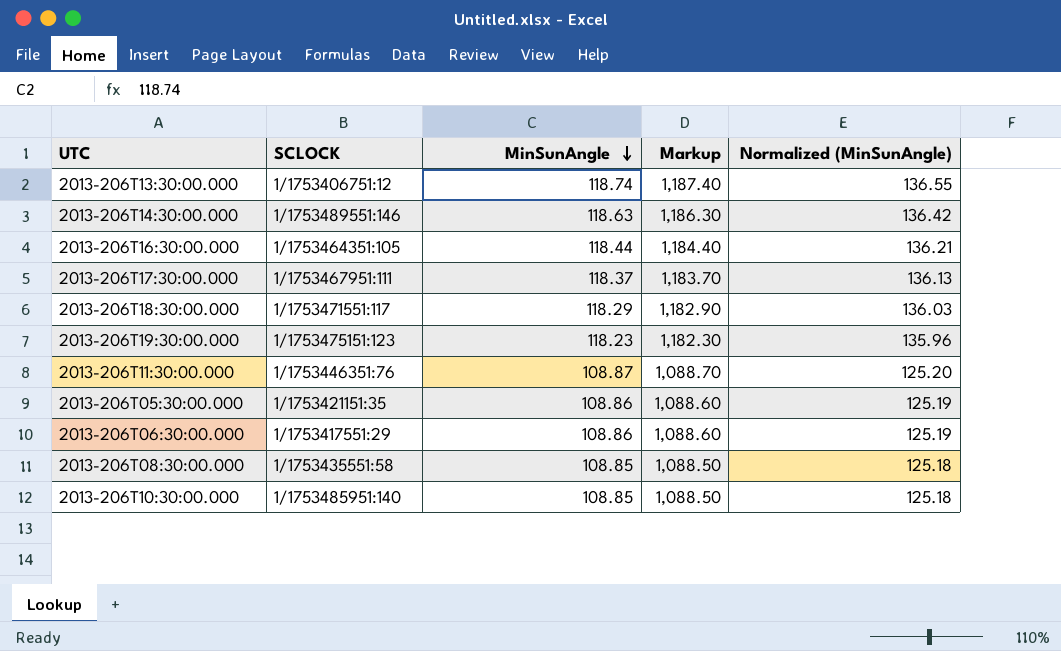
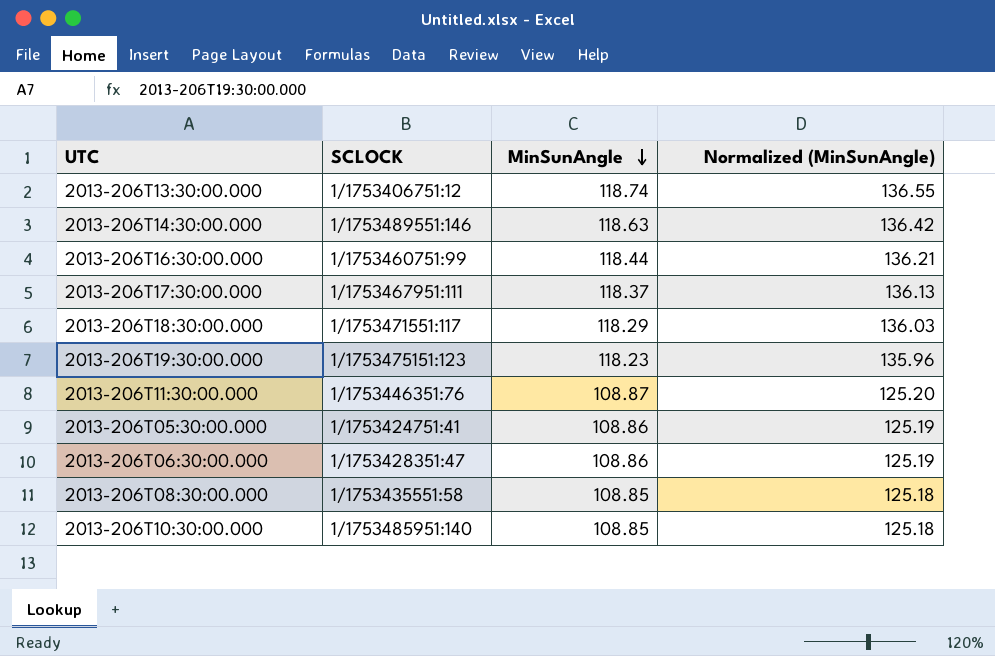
column Markup | formula: [MinSunAngle] * 10 -> none
2013-206T16:30:00.000 | SCLOCK: 1/1753464351:105 -> 1/1753460751:99
2013-206T05:30:00.000 | SCLOCK: 1/1753421151:35 -> 1/1753424751:41
2013-206T06:30:00.000 | SCLOCK: 1/1753417551:29 -> 1/1753428351:47

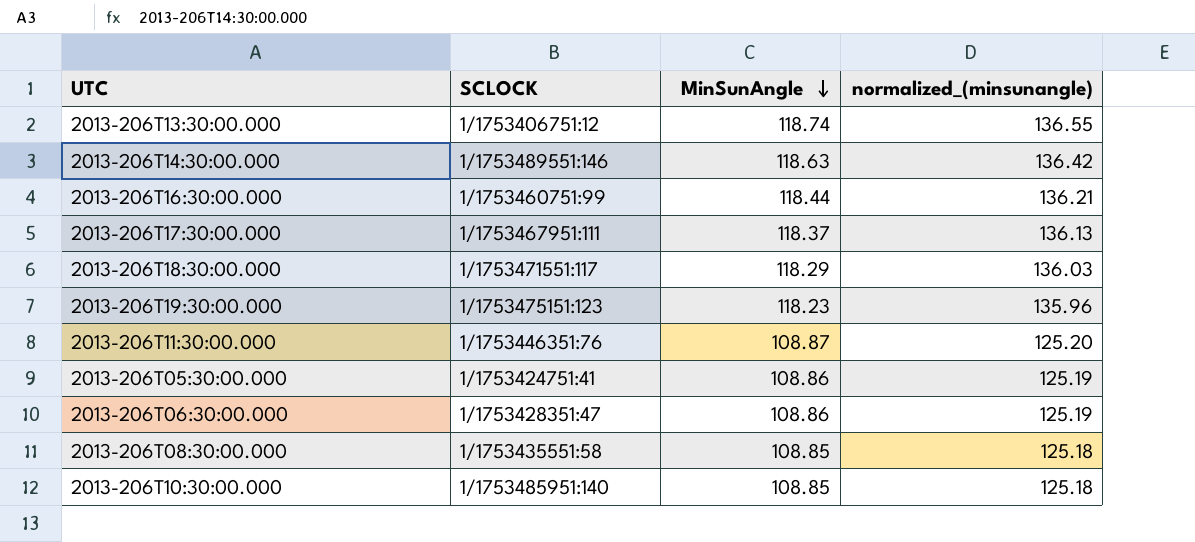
column name: Normalized (MinSunAngle) -> normalized_(minsunangle)

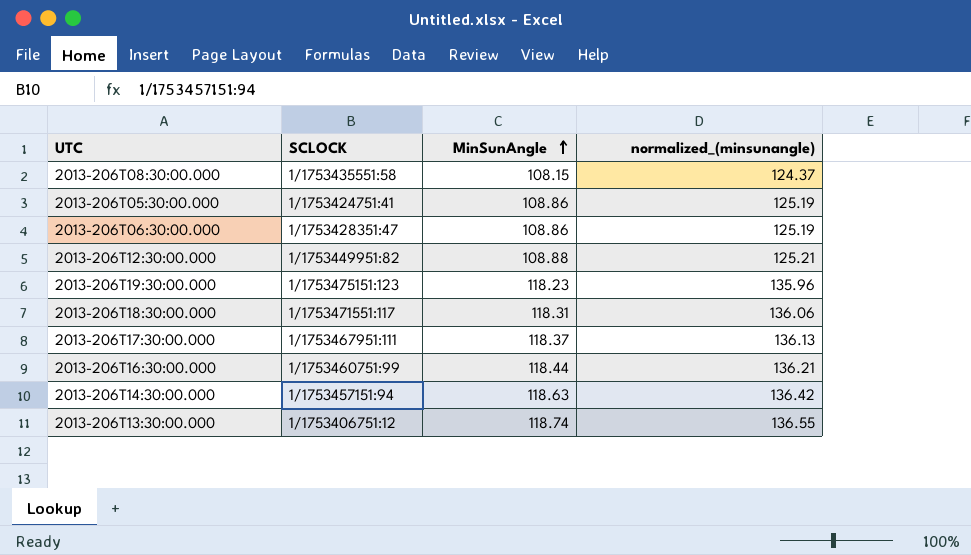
row order: MinSunAngle descending -> MinSunAngle ascending
row 2013-206T11:30:00.000: 1/1753446351:76 | 108.87 | 125.20 -> none
row 2013-206T10:30:00.000: 1/1753485951:140 | 108.85 | 125.18 -> none
2013-206T08:30:00.000 | MinSunAngle: 108.85 -> 108.15
2013-206T08:30:00.000 | normalized_(minsunangle): 125.18 -> 124.37
row 2013-206T12:30:00.000: none -> 1/1753449951:82 | 108.88 | 125.21
2013-206T18:30:00.000 | MinSunAngle: 118.29 -> 118.31
2013-206T18:30:00.000 | normalized_(minsunangle): 136.03 -> 136.06
2013-206T14:30:00.000 | SCLOCK: 1/1753489551:146 -> 1/1753457151:94

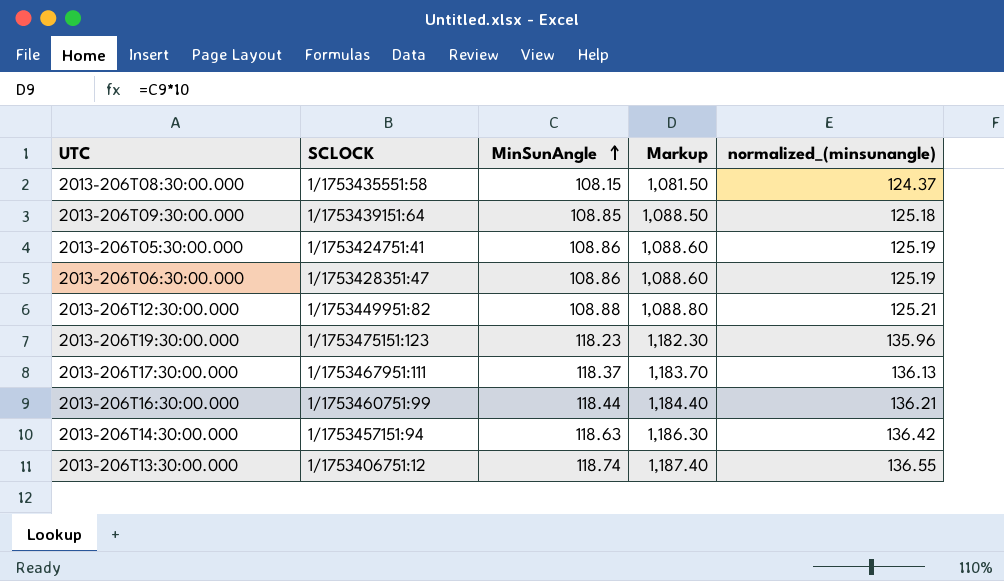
column Markup | formula: none -> [MinSunAngle] * 10
row 2013-206T18:30:00.000: 1/1753471551:117 | 118.31 | 136.06 -> none
row 2013-206T09:30:00.000: none -> 1/1753439151:64 | 108.85 | 1,088.50 | 125.18

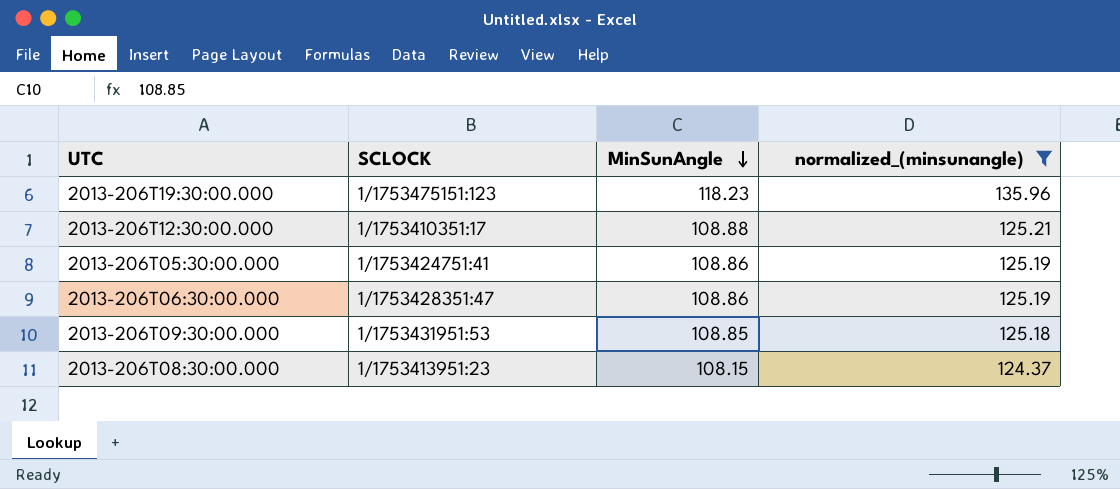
filter: none -> normalized_(minsunangle) <= 135.96
row order: MinSunAngle ascending -> MinSunAngle descending
column Markup | formula: [MinSunAngle] * 10 -> none
2013-206T12:30:00.000 | SCLOCK: 1/1753449951:82 -> 1/1753410351:17
2013-206T09:30:00.000 | SCLOCK: 1/1753439151:64 -> 1/1753431951:53
2013-206T08:30:00.000 | SCLOCK: 1/1753435551:58 -> 1/1753413951:23

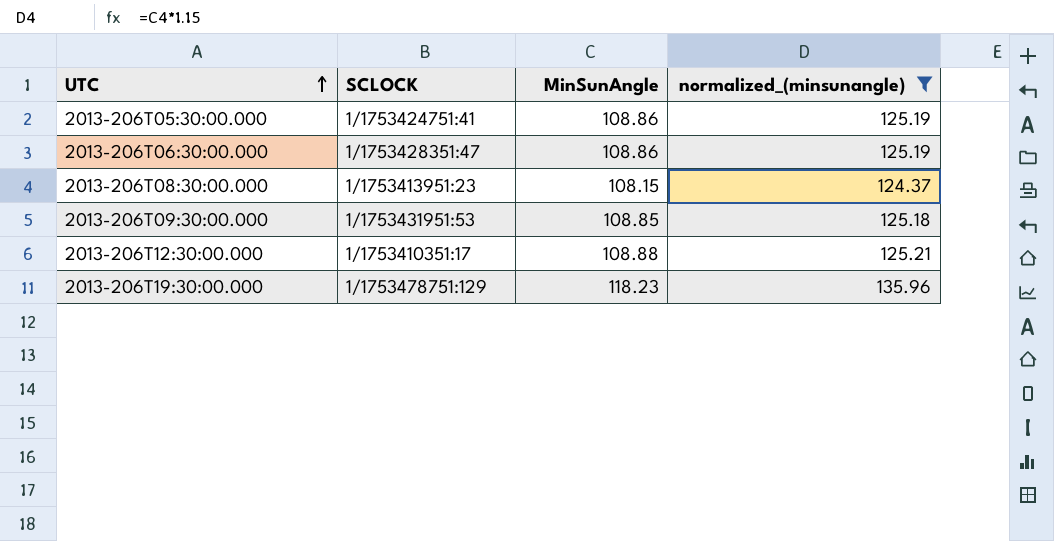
row order: MinSunAngle descending -> UTC ascending
2013-206T19:30:00.000 | SCLOCK: 1/1753475151:123 -> 1/1753478751:129

